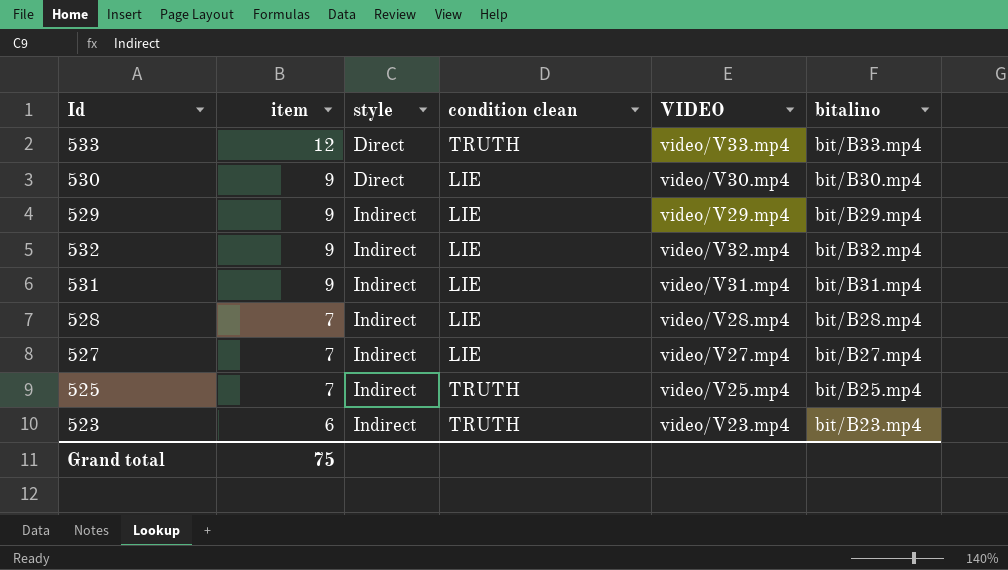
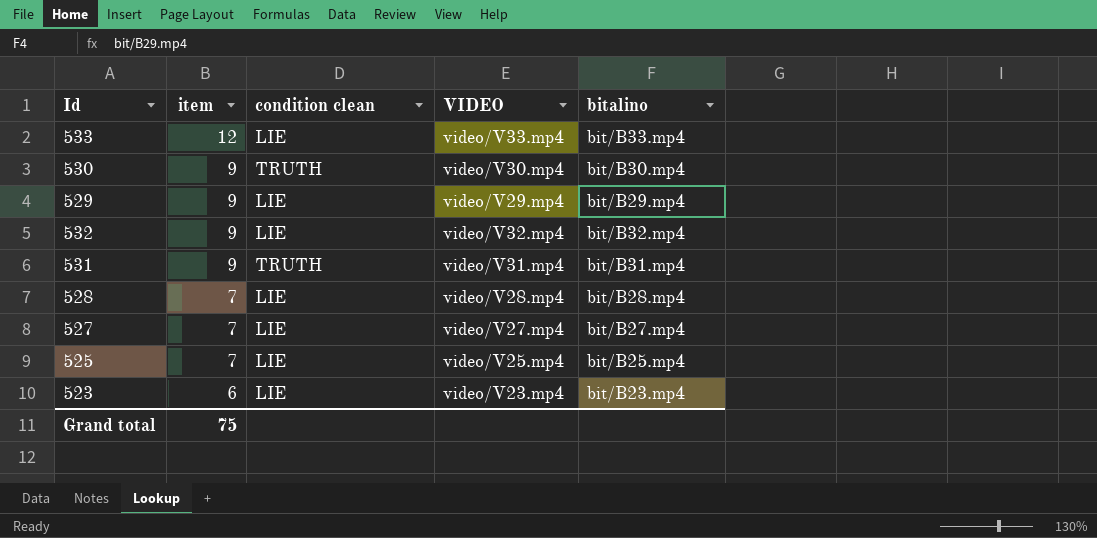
column style | position: 3 -> none
533 | condition clean: TRUTH -> LIE
530 | condition clean: LIE -> TRUTH
531 | condition clean: LIE -> TRUTH
525 | condition clean: TRUTH -> LIE
523 | condition clean: TRUTH -> LIE

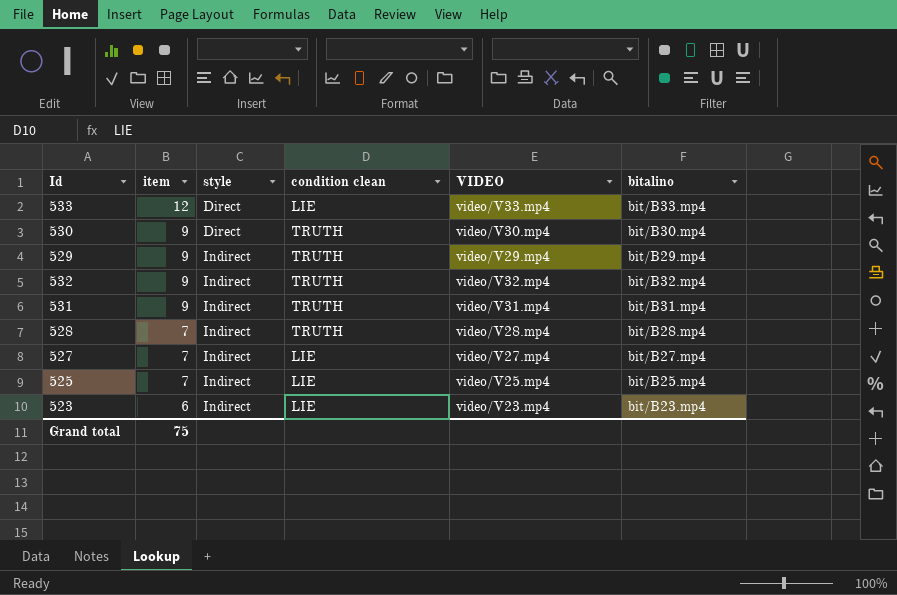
column style | position: none -> 3
529 | condition clean: LIE -> TRUTH
532 | condition clean: LIE -> TRUTH
528 | condition clean: LIE -> TRUTH

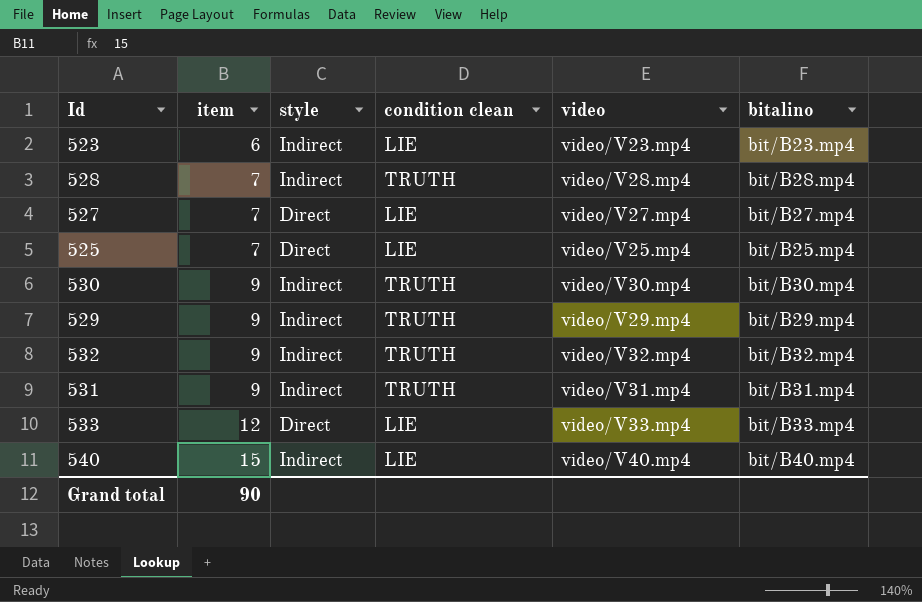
row order: item descending -> item ascending
column name: VIDEO -> video
527 | style: Indirect -> Direct
525 | style: Indirect -> Direct
530 | style: Direct -> Indirect
row 540: none -> 15 | Indirect | LIE | video/V40.mp4 | bit/B40.mp4
Grand total | item: 75 -> 90

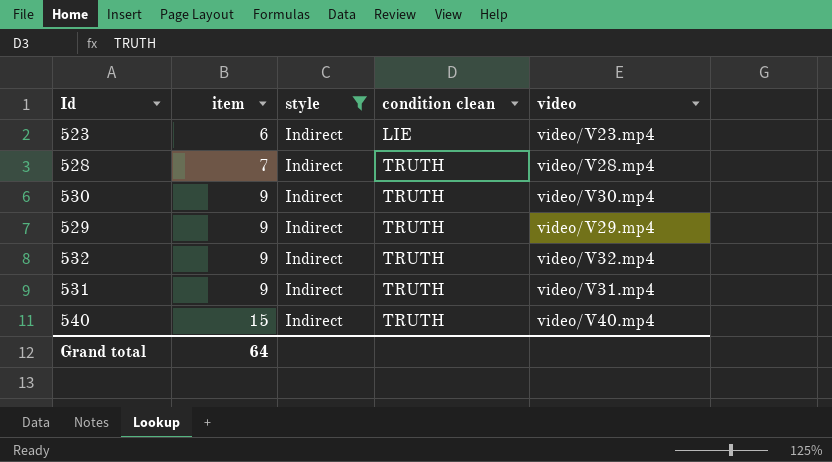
filter: none -> style = Indirect
column bitalino | position: 6 -> none
540 | condition clean: LIE -> TRUTH
Grand total | item: 90 -> 64

